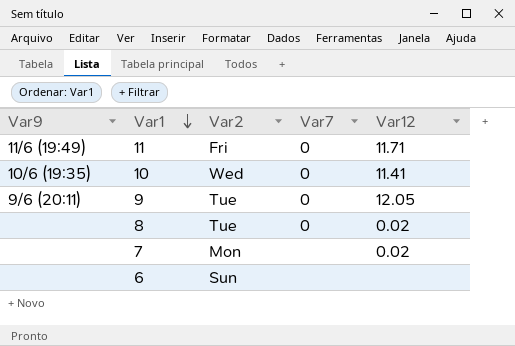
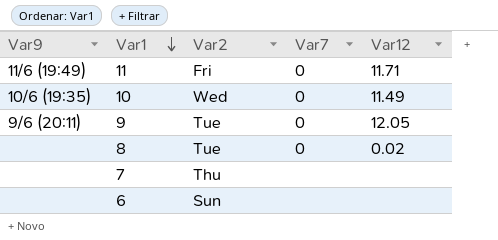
10 | Var12: 11.41 -> 11.49
7 | Var2: Mon -> Thu
7 | Var12: 0.02 -> none

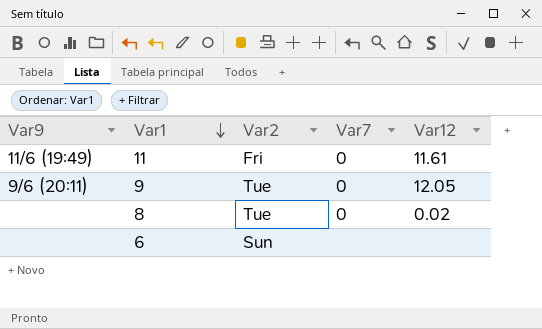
row 10: 10/6 (19:35) | Wed | 0 | 11.49 -> none
row 7: none | Thu | none | none -> none
11 | Var12: 11.71 -> 11.61

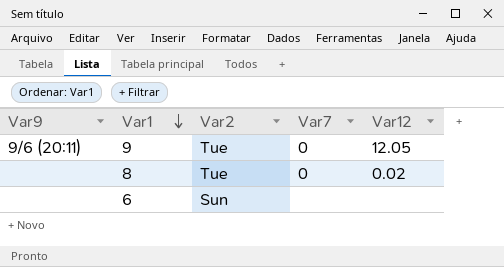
row 11: 11/6 (19:49) | Fri | 0 | 11.61 -> none

